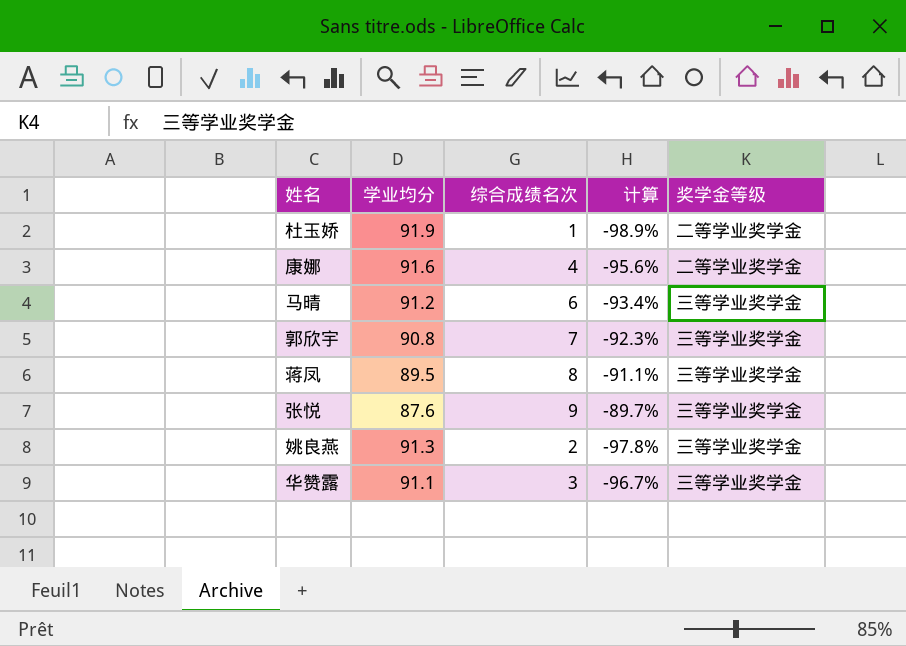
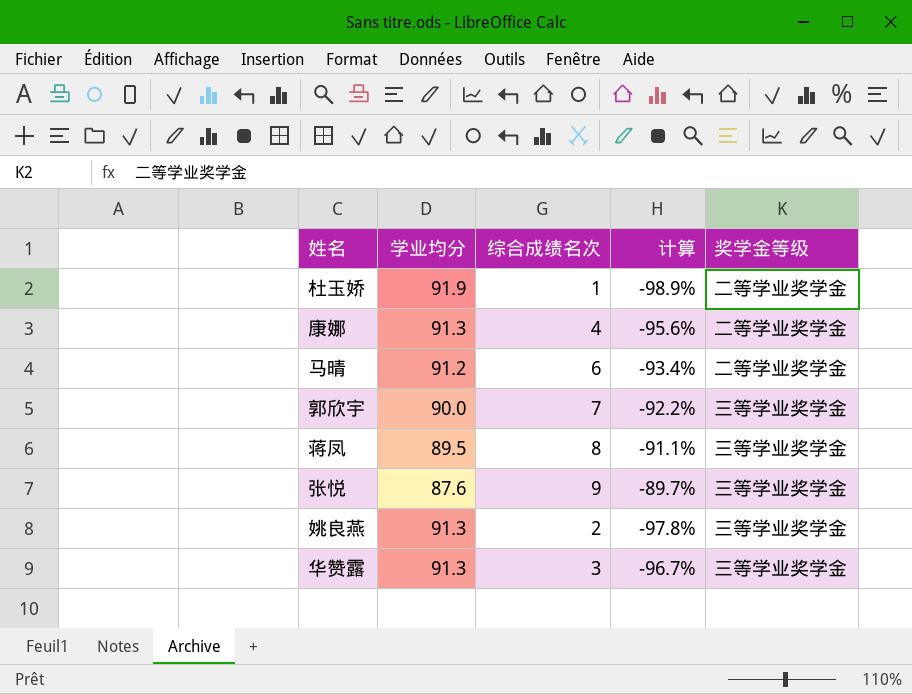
康娜 | 学业均分: 91.6 -> 91.3
马晴 | 奖学金等级: 三等学业奖学金 -> 二等学业奖学金
郭欣宇 | 学业均分: 90.8 -> 90.0
郭欣宇 | 计算: -92.3% -> -92.2%
华赞露 | 学业均分: 91.1 -> 91.3

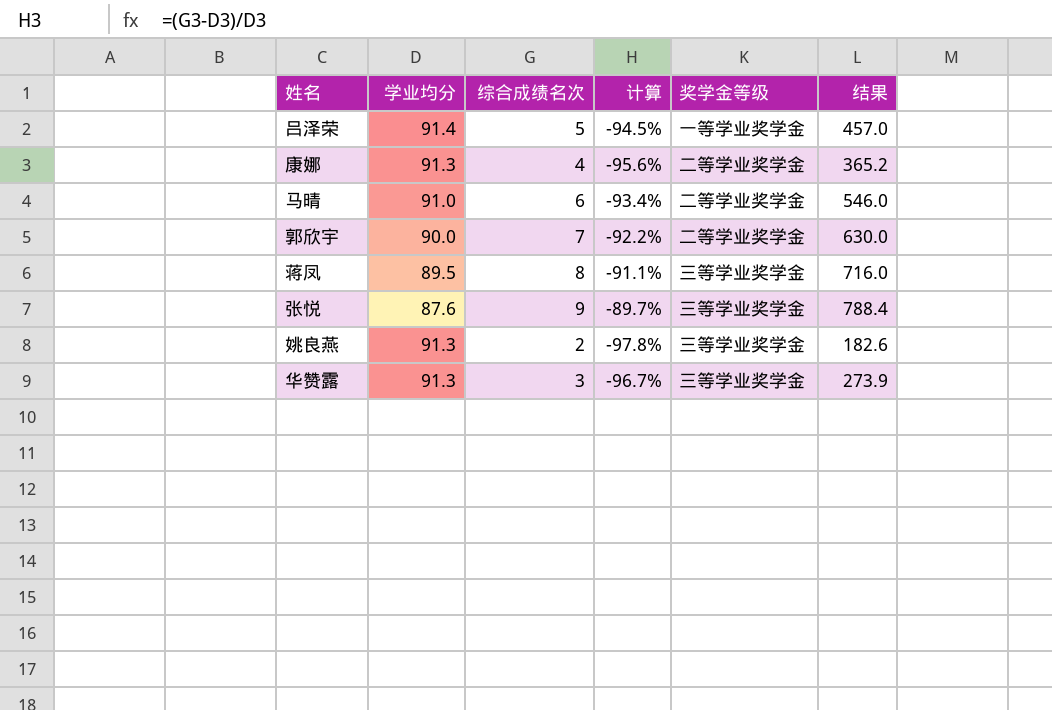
column 结果 | formula: none -> [学业均分] * [综合成绩名次]
row 杜玉娇: 91.9 | 1 | -98.9% | 二等学业奖学金 -> none
row 吕泽荣: none -> 91.4 | 5 | -94.5% | 一等学业奖学金 | 457.0
马晴 | 学业均分: 91.2 -> 91.0
郭欣宇 | 奖学金等级: 三等学业奖学金 -> 二等学业奖学金

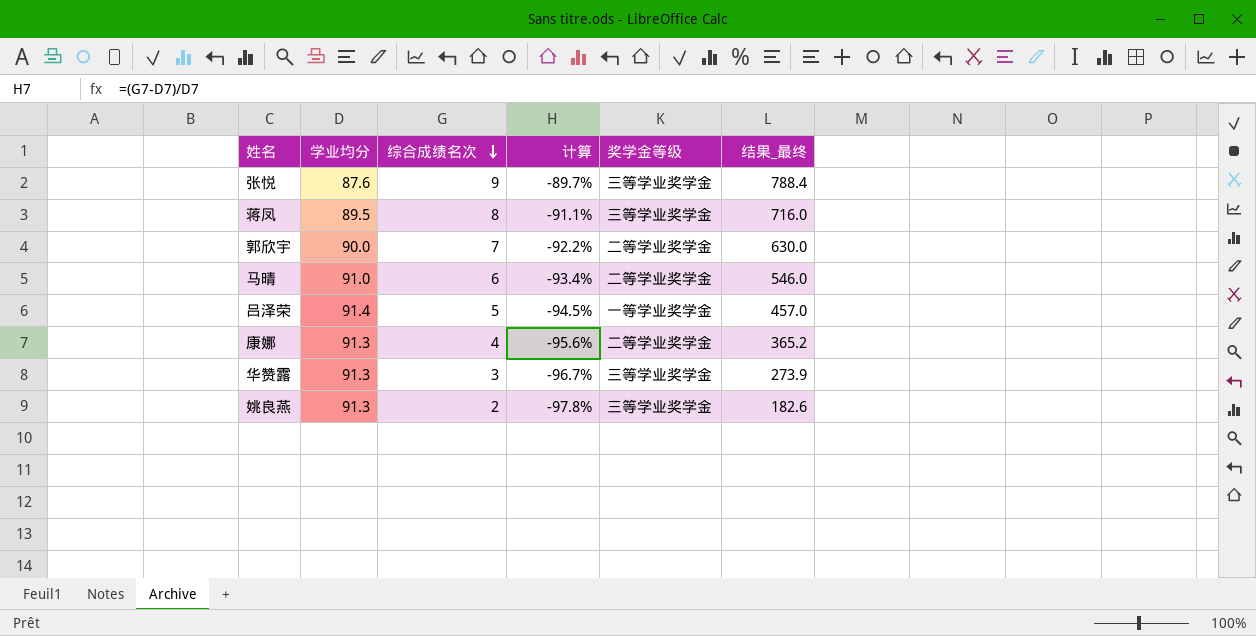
row order: none -> 综合成绩名次 descending
column name: 结果 -> 结果_最终

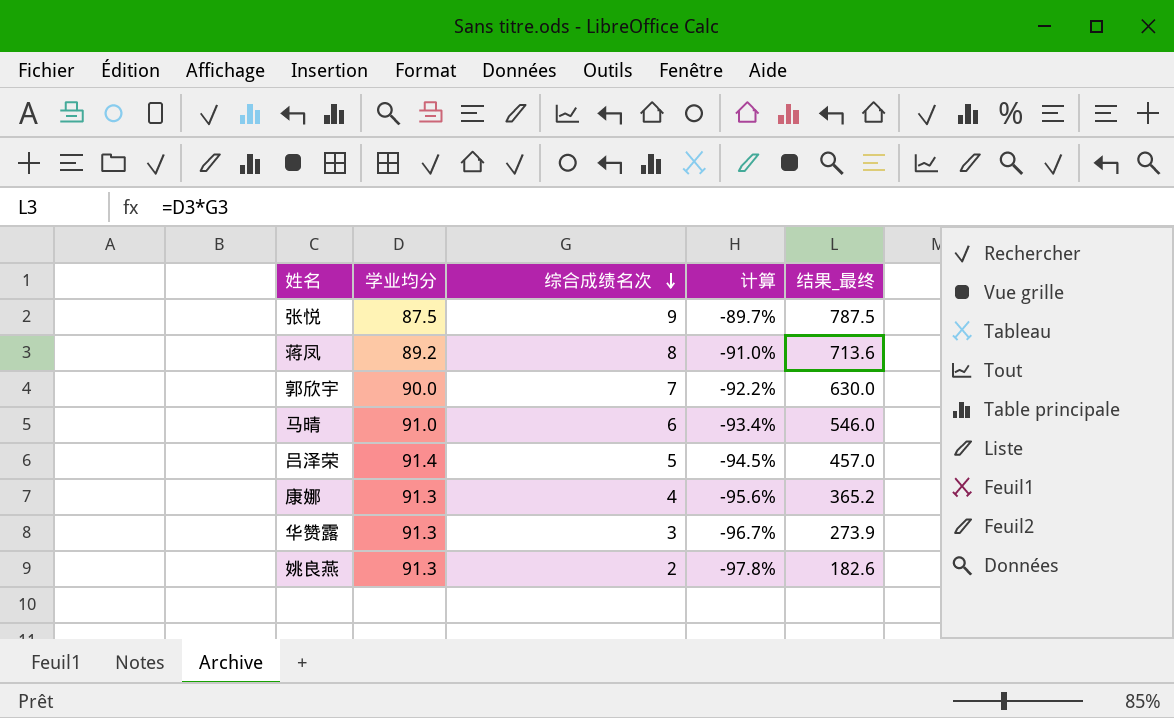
column 奖学金等级 | position: 5 -> none
张悦 | 学业均分: 87.6 -> 87.5
张悦 | 结果_最终: 788.4 -> 787.5
蒋凤 | 学业均分: 89.5 -> 89.2
蒋凤 | 计算: -91.1% -> -91.0%
蒋凤 | 结果_最终: 716.0 -> 713.6

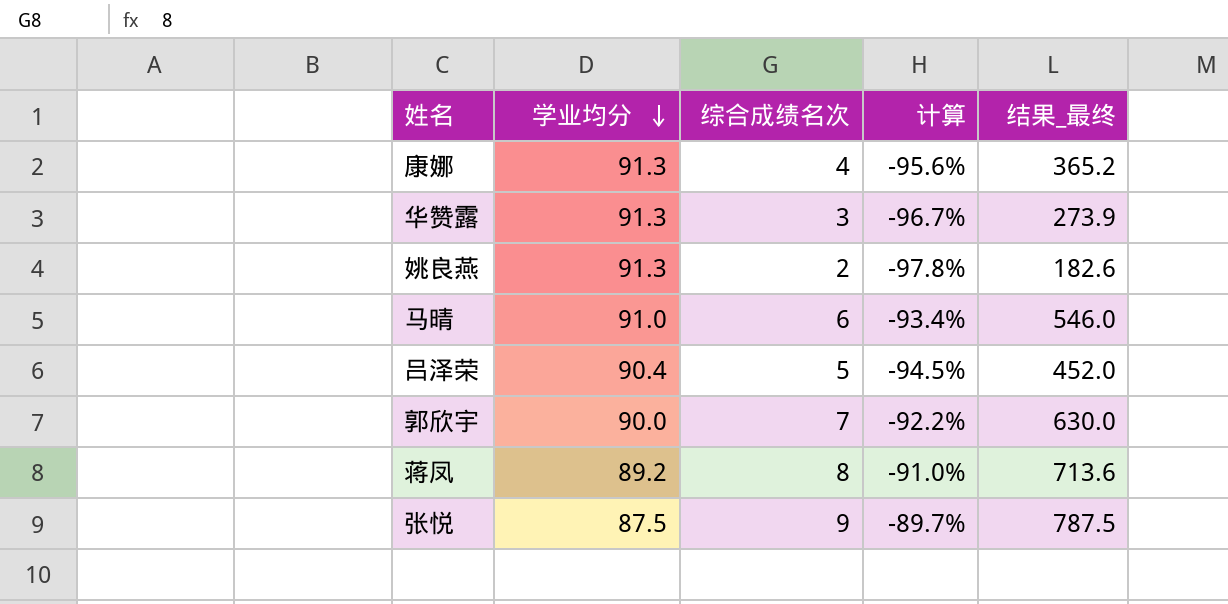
row order: 综合成绩名次 descending -> 学业均分 descending
吕泽荣 | 学业均分: 91.4 -> 90.4
吕泽荣 | 结果_最终: 457.0 -> 452.0

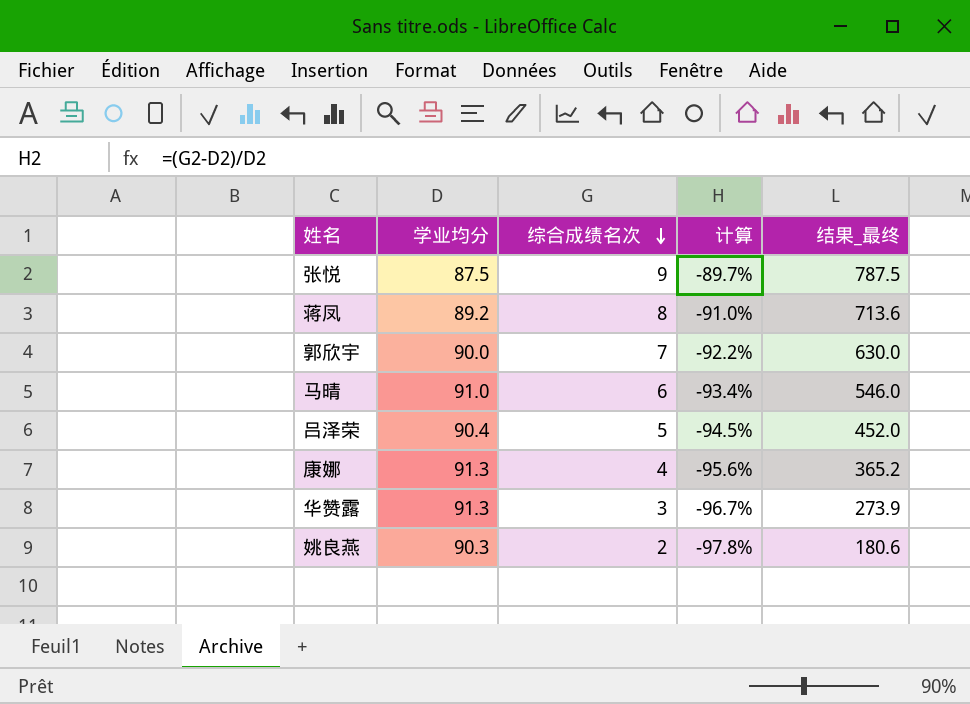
row order: 学业均分 descending -> 综合成绩名次 descending
姚良燕 | 学业均分: 91.3 -> 90.3
姚良燕 | 结果_最终: 182.6 -> 180.6

